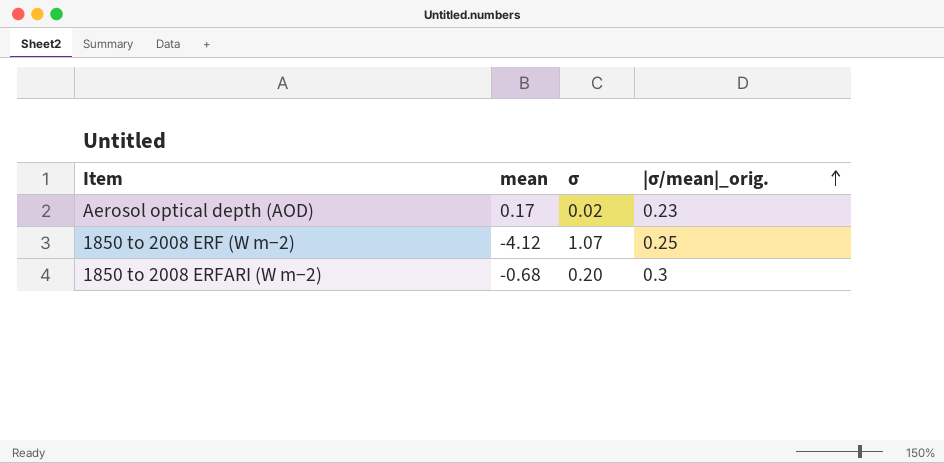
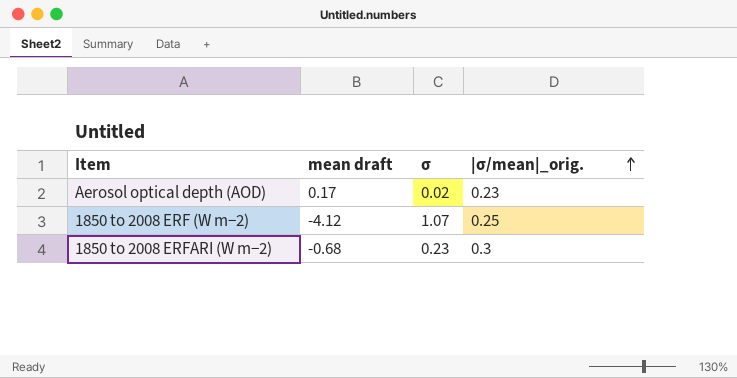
column name: mean -> mean draft
1850 to 2008 ERFARI (W m−2) | σ: 0.20 -> 0.23

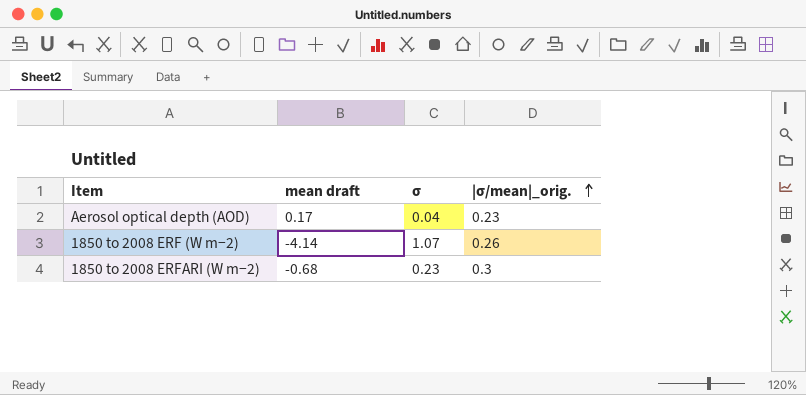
Aerosol optical depth (AOD) | σ: 0.02 -> 0.04
1850 to 2008 ERF (W m−2) | mean draft: -4.12 -> -4.14
1850 to 2008 ERF (W m−2) | |σ/mean|_orig.: 0.25 -> 0.26

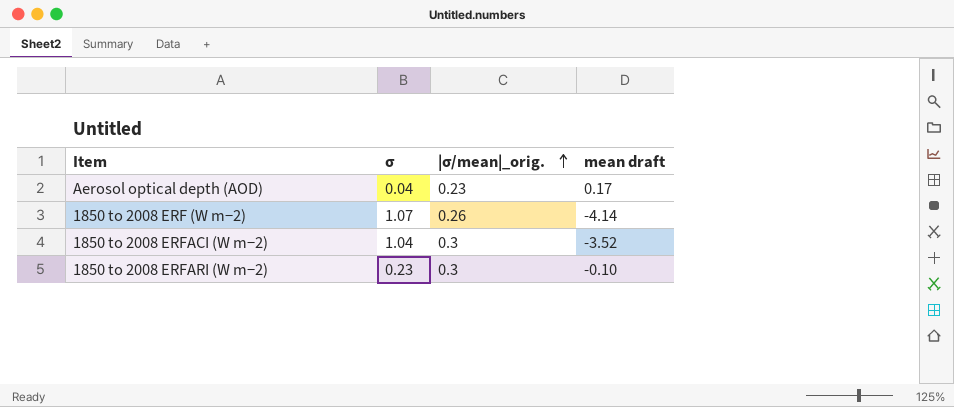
column mean draft | position: 2 -> 4
row 1850 to 2008 ERFACI (W m−2): none -> 1.04 | 0.3 | -3.52
1850 to 2008 ERFARI (W m−2) | mean draft: -0.68 -> -0.10

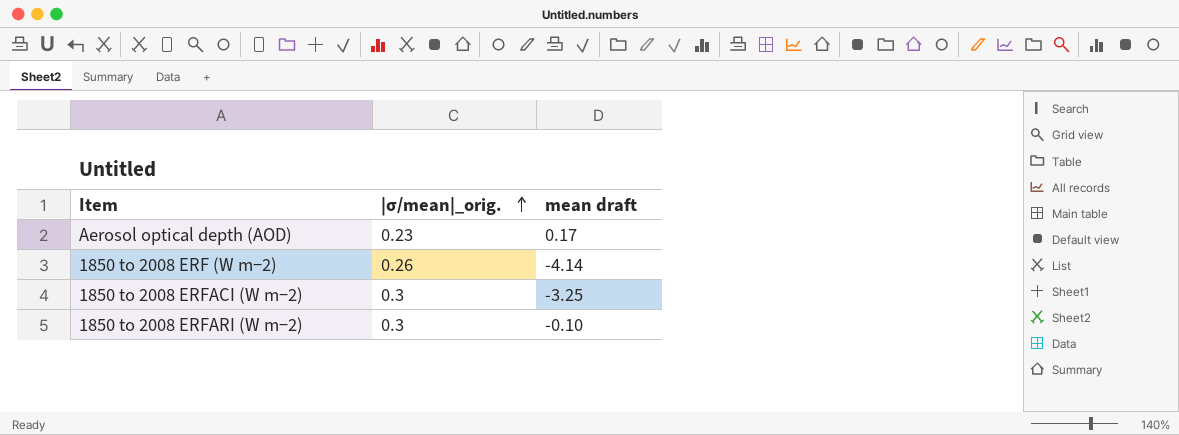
column σ | position: 2 -> none
1850 to 2008 ERFACI (W m−2) | mean draft: -3.52 -> -3.25

